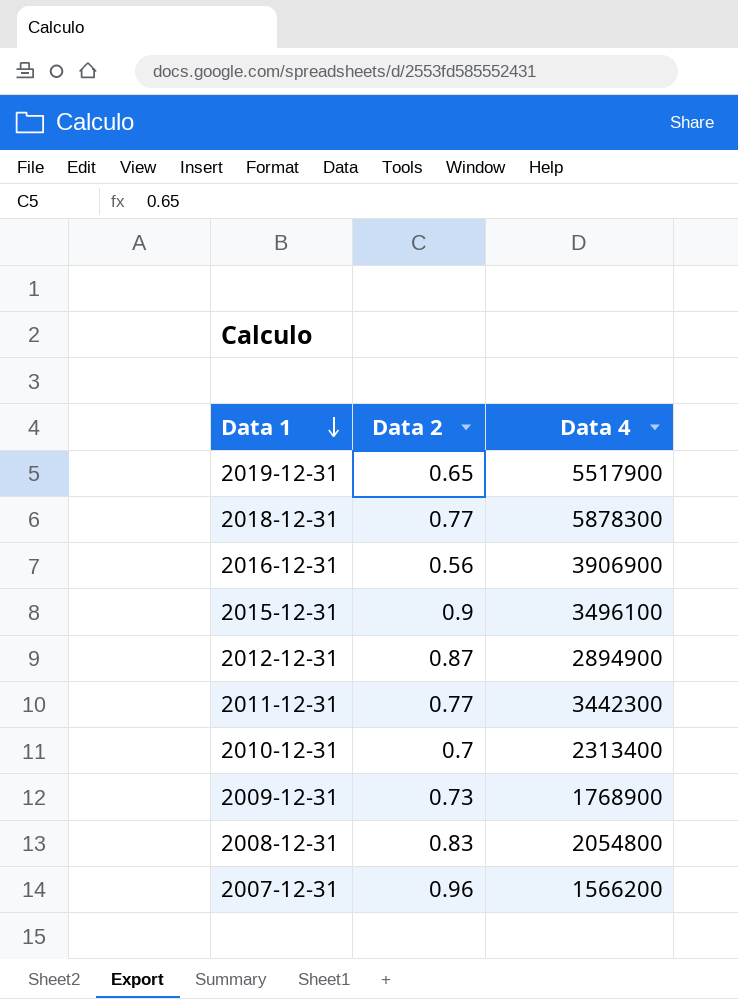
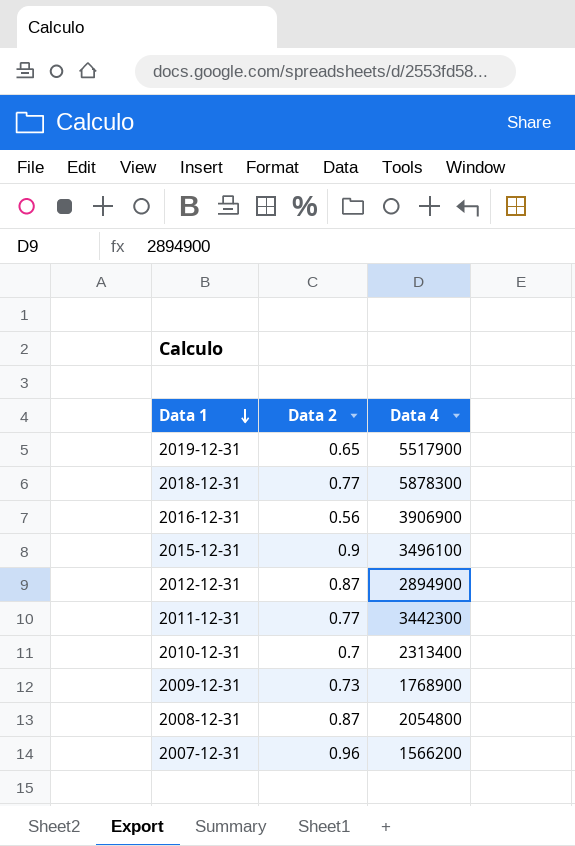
2008-12-31 | Data 2: 0.83 -> 0.87

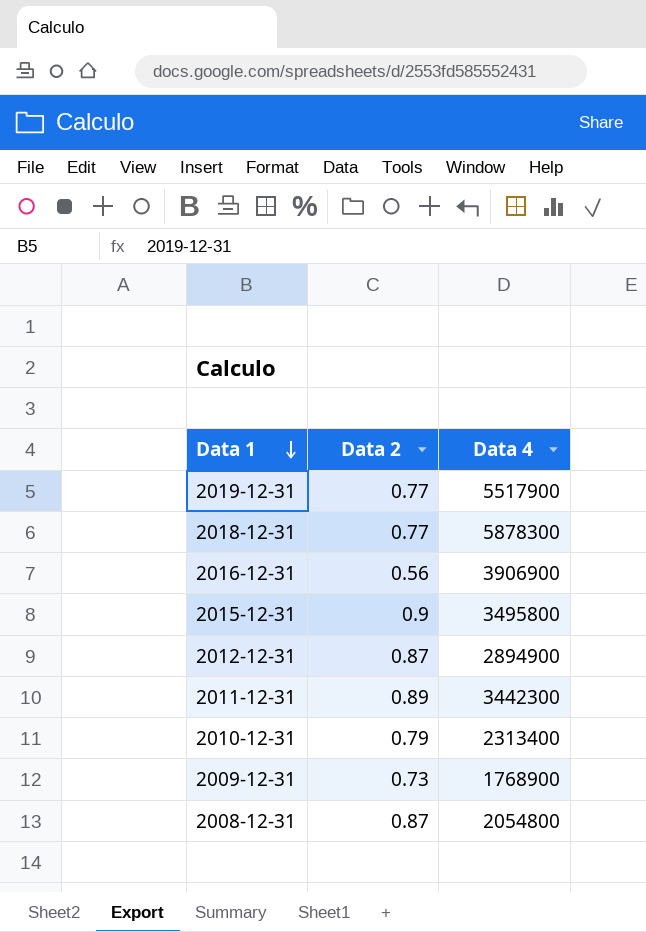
row 2007-12-31: 0.96 | 1566200 -> none
2019-12-31 | Data 2: 0.65 -> 0.77
2015-12-31 | Data 4: 3496100 -> 3495800
2011-12-31 | Data 2: 0.77 -> 0.89
2010-12-31 | Data 2: 0.7 -> 0.79

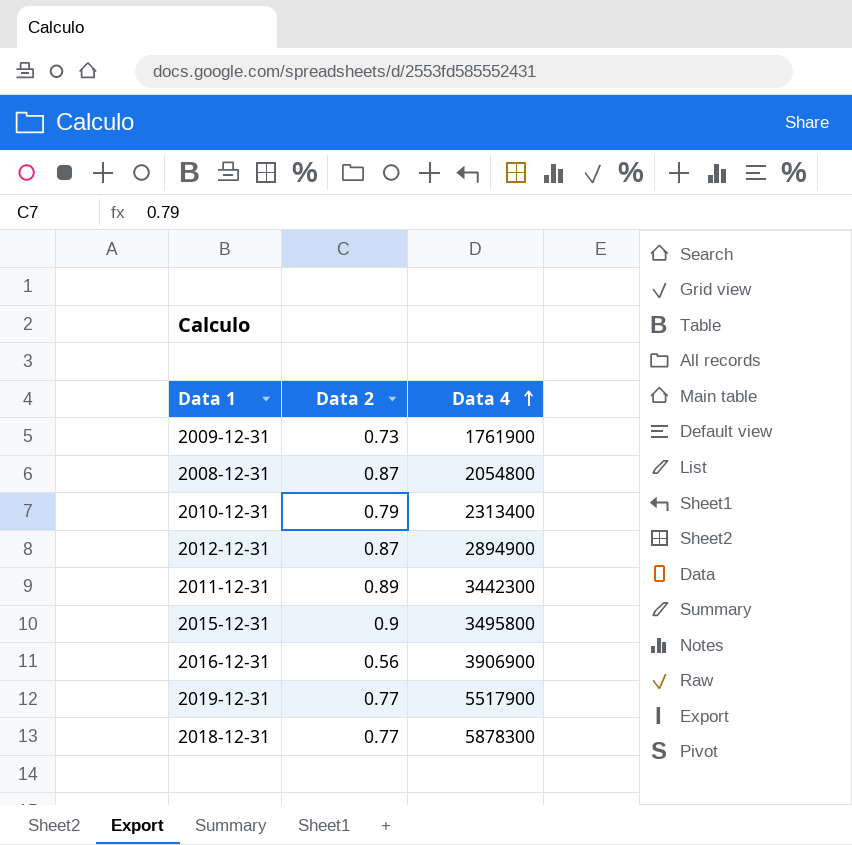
row order: Data 1 descending -> Data 4 ascending
2009-12-31 | Data 4: 1768900 -> 1761900

